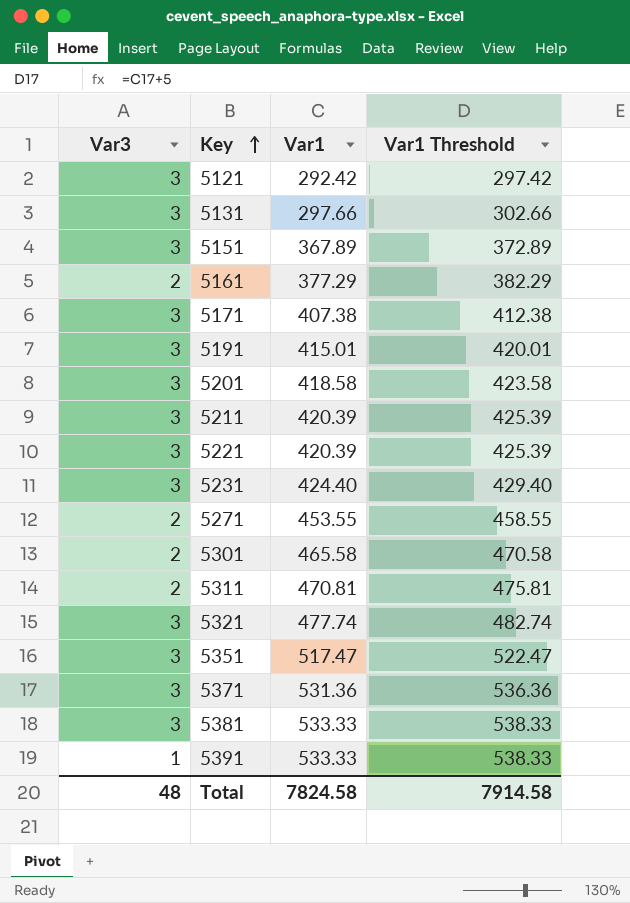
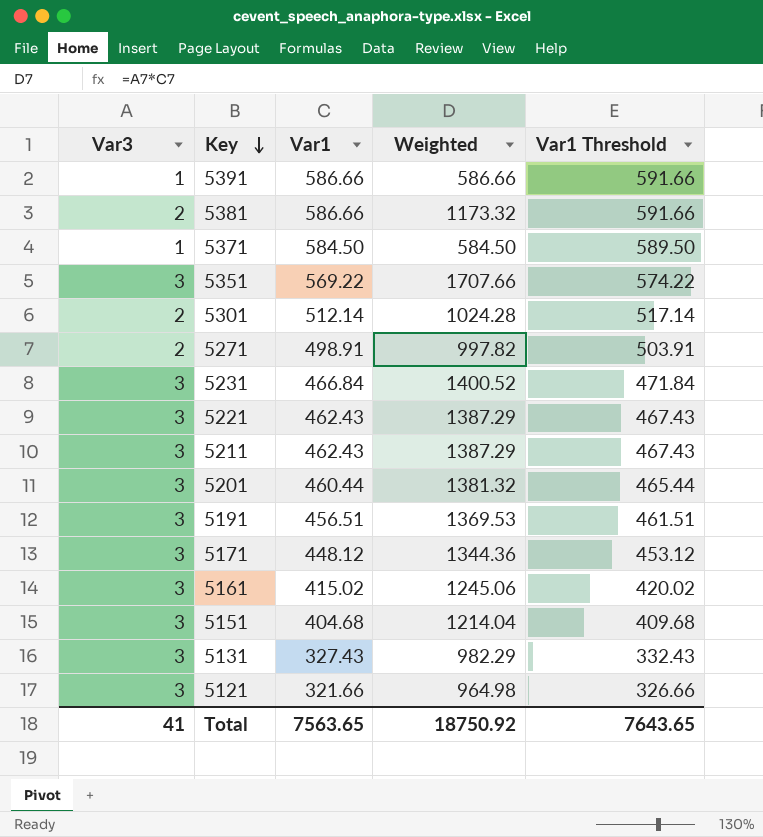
row order: Key ascending -> Key descending
column Weighted | formula: none -> [Var3] * [Var1]
row 5311: 2 | 470.81 | 475.81 -> none
row 5321: 3 | 477.74 | 482.74 -> none
5391 | Var1: 533.33 -> 586.66
5391 | Var1 Threshold: 538.33 -> 591.66
5381 | Var3: 3 -> 2
5381 | Var1: 533.33 -> 586.66
5381 | Var1 Threshold: 538.33 -> 591.66
5371 | Var3: 3 -> 1
5371 | Var1: 531.36 -> 584.50
5371 | Var1 Threshold: 536.36 -> 589.50
5351 | Var1: 517.47 -> 569.22
5351 | Var1 Threshold: 522.47 -> 574.22
5301 | Var1: 465.58 -> 512.14
5301 | Var1 Threshold: 470.58 -> 517.14
5271 | Var1: 453.55 -> 498.91
5271 | Var1 Threshold: 458.55 -> 503.91
5231 | Var1: 424.40 -> 466.84
5231 | Var1 Threshold: 429.40 -> 471.84
5221 | Var1: 420.39 -> 462.43
5221 | Var1 Threshold: 425.39 -> 467.43
5211 | Var1: 420.39 -> 462.43
5211 | Var1 Threshold: 425.39 -> 467.43
5201 | Var1: 418.58 -> 460.44
5201 | Var1 Threshold: 423.58 -> 465.44
5191 | Var1: 415.01 -> 456.51
5191 | Var1 Threshold: 420.01 -> 461.51
5171 | Var1: 407.38 -> 448.12
5171 | Var1 Threshold: 412.38 -> 453.12
5161 | Var3: 2 -> 3
5161 | Var1: 377.29 -> 415.02
5161 | Var1 Threshold: 382.29 -> 420.02
5151 | Var1: 367.89 -> 404.68
5151 | Var1 Threshold: 372.89 -> 409.68
5131 | Var1: 297.66 -> 327.43
5131 | Var1 Threshold: 302.66 -> 332.43
5121 | Var1: 292.42 -> 321.66
5121 | Var1 Threshold: 297.42 -> 326.66
Total | Var3: 48 -> 41
Total | Var1: 7824.58 -> 7563.65
Total | Var1 Threshold: 7914.58 -> 7643.65

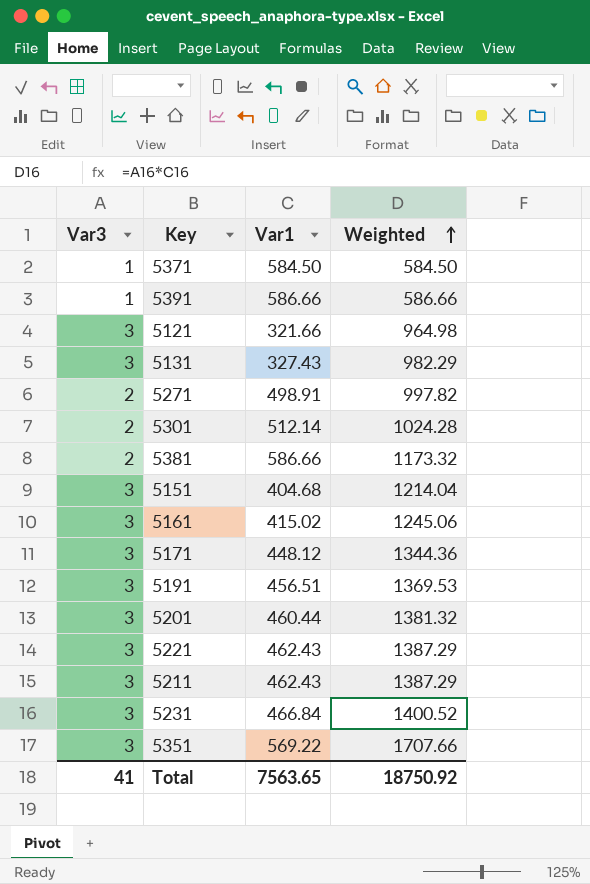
row order: Key descending -> Weighted ascending
column Var1 Threshold | formula: [Var1] + 5 -> none

